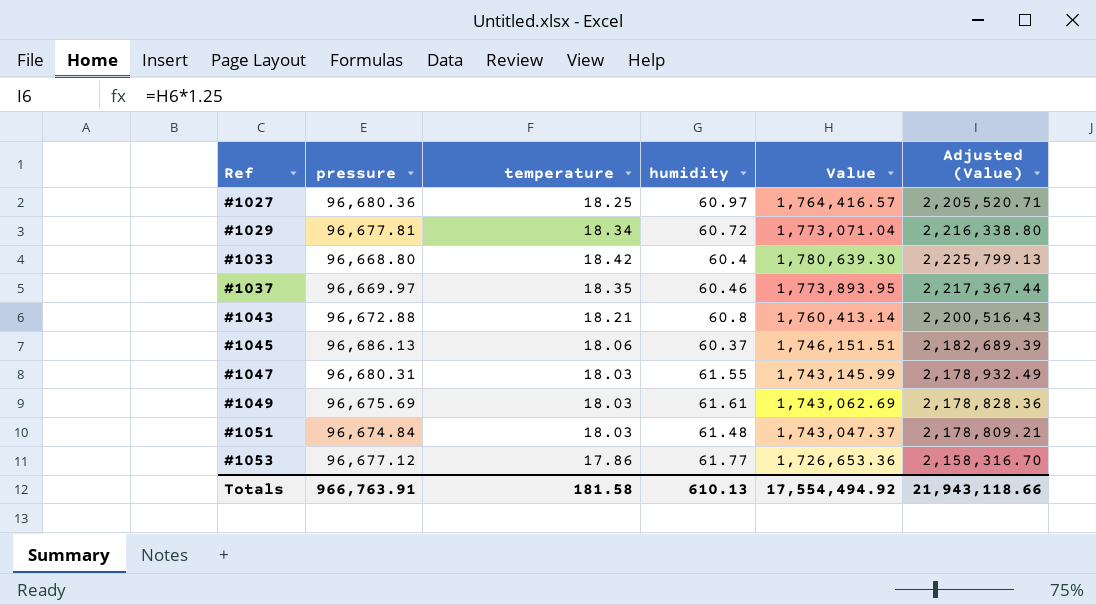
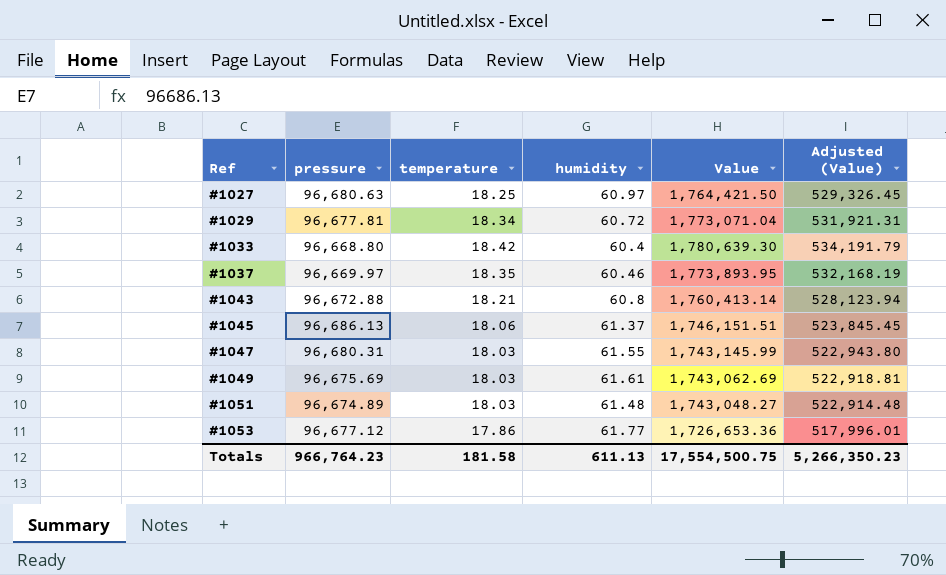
column Adjusted (Value) | formula: [Value] * 1.25 -> [Value] * 0.3
#1027 | pressure: 96,680.36 -> 96,680.63
#1027 | Value: 1,764,416.57 -> 1,764,421.50
#1045 | humidity: 60.37 -> 61.37
#1051 | pressure: 96,674.84 -> 96,674.89
#1051 | Value: 1,743,047.37 -> 1,743,048.27
Totals | pressure: 966,763.91 -> 966,764.23
Totals | humidity: 610.13 -> 611.13
Totals | Value: 17,554,494.92 -> 17,554,500.75
Totals | Adjusted (Value): 21,943,118.66 -> 5,266,350.23

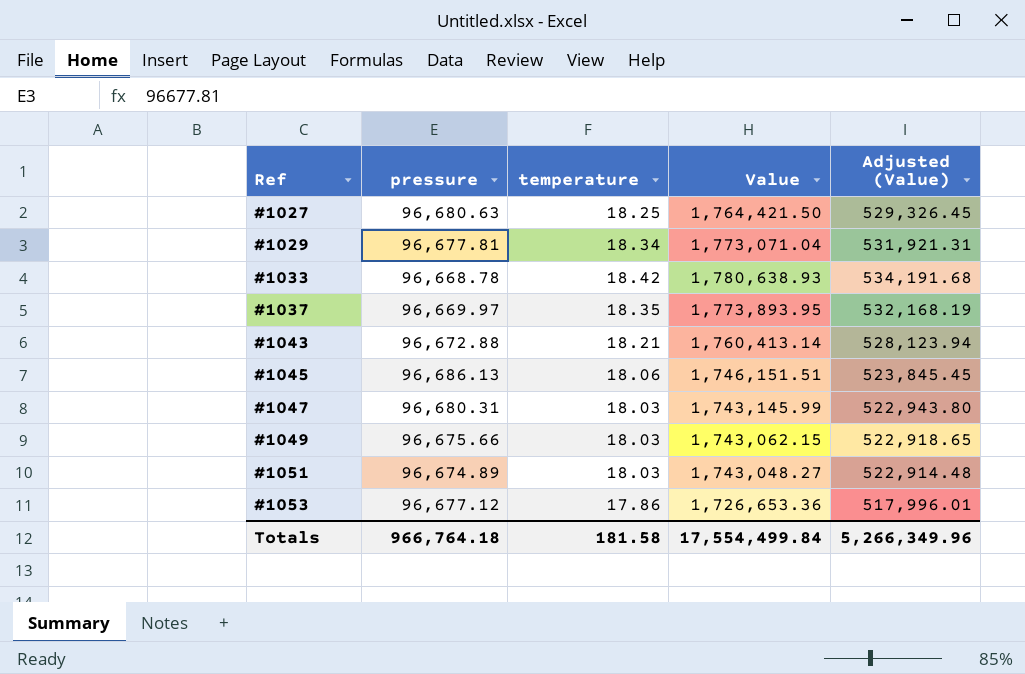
column humidity | position: 4 -> none
#1033 | pressure: 96,668.80 -> 96,668.78
#1033 | Value: 1,780,639.30 -> 1,780,638.93
#1033 | Adjusted (Value): 534,191.79 -> 534,191.68
#1049 | pressure: 96,675.69 -> 96,675.66
#1049 | Value: 1,743,062.69 -> 1,743,062.15
#1049 | Adjusted (Value): 522,918.81 -> 522,918.65
Totals | pressure: 966,764.23 -> 966,764.18
Totals | Value: 17,554,500.75 -> 17,554,499.84
Totals | Adjusted (Value): 5,266,350.23 -> 5,266,349.96

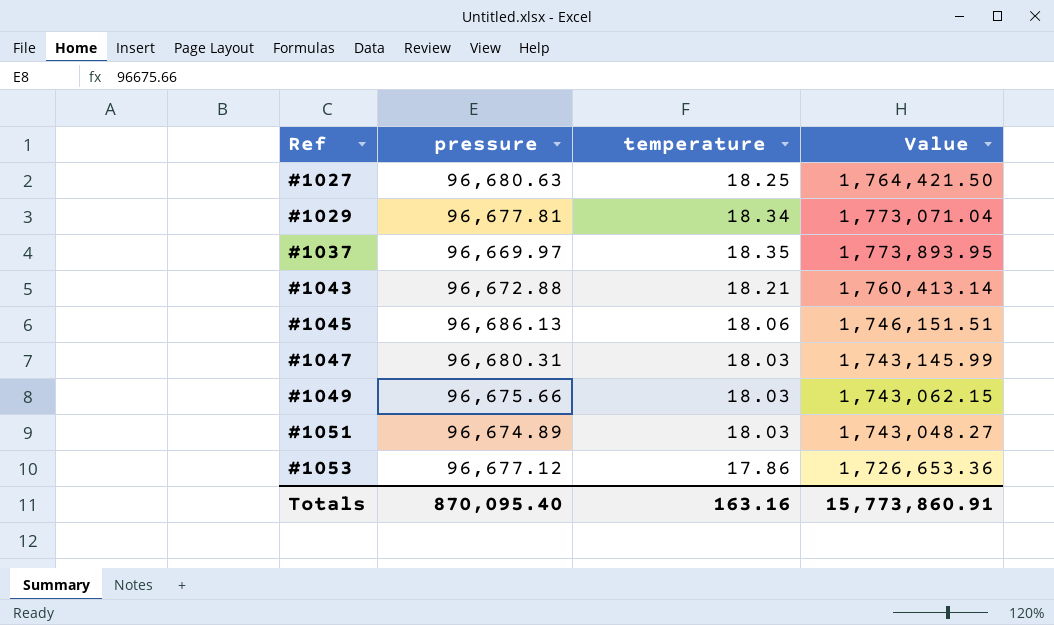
column Adjusted (Value) | formula: [Value] * 0.3 -> none
row #1033: 96,668.78 | 18.42 | 1,780,638.93 | 534,191.68 -> none
Totals | pressure: 966,764.18 -> 870,095.40
Totals | temperature: 181.58 -> 163.16
Totals | Value: 17,554,499.84 -> 15,773,860.91

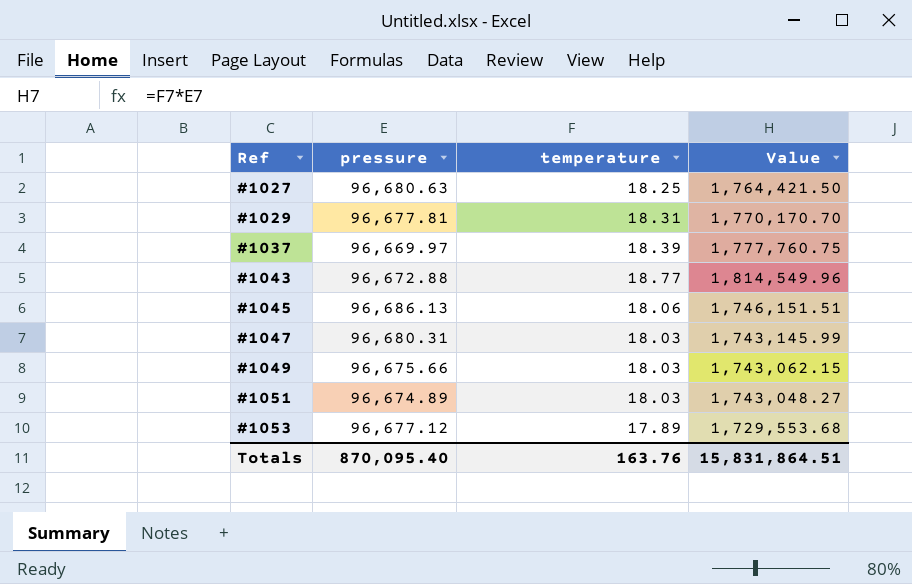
#1029 | temperature: 18.34 -> 18.31
#1029 | Value: 1,773,071.04 -> 1,770,170.70
#1037 | temperature: 18.35 -> 18.39
#1037 | Value: 1,773,893.95 -> 1,777,760.75
#1043 | temperature: 18.21 -> 18.77
#1043 | Value: 1,760,413.14 -> 1,814,549.96
#1053 | temperature: 17.86 -> 17.89
#1053 | Value: 1,726,653.36 -> 1,729,553.68
Totals | temperature: 163.16 -> 163.76
Totals | Value: 15,773,860.91 -> 15,831,864.51

